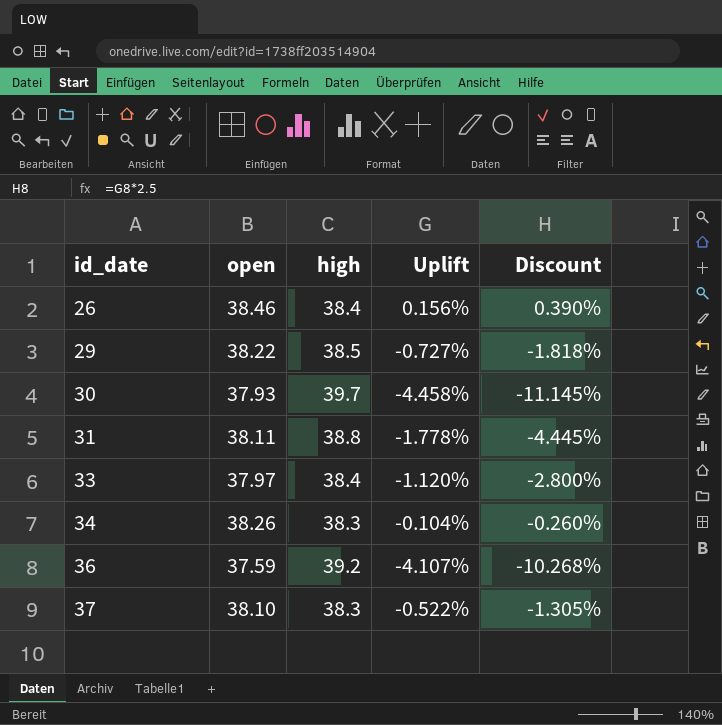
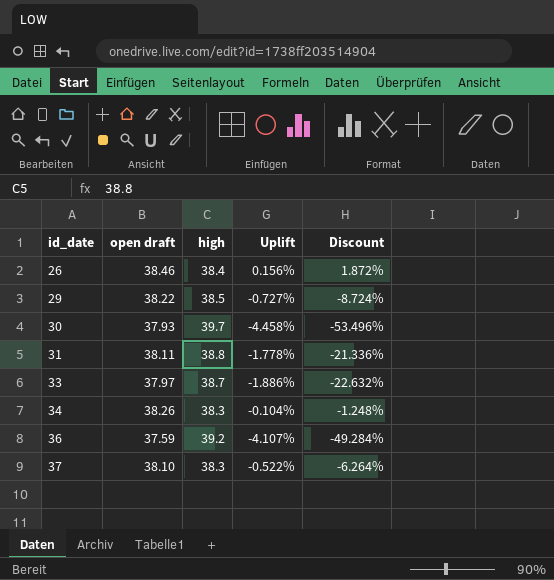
column name: open -> open draft
column Discount | formula: [Uplift] * 2.5 -> [Uplift] * 12
33 | high: 38.4 -> 38.7
33 | Uplift: -1.120% -> -1.886%

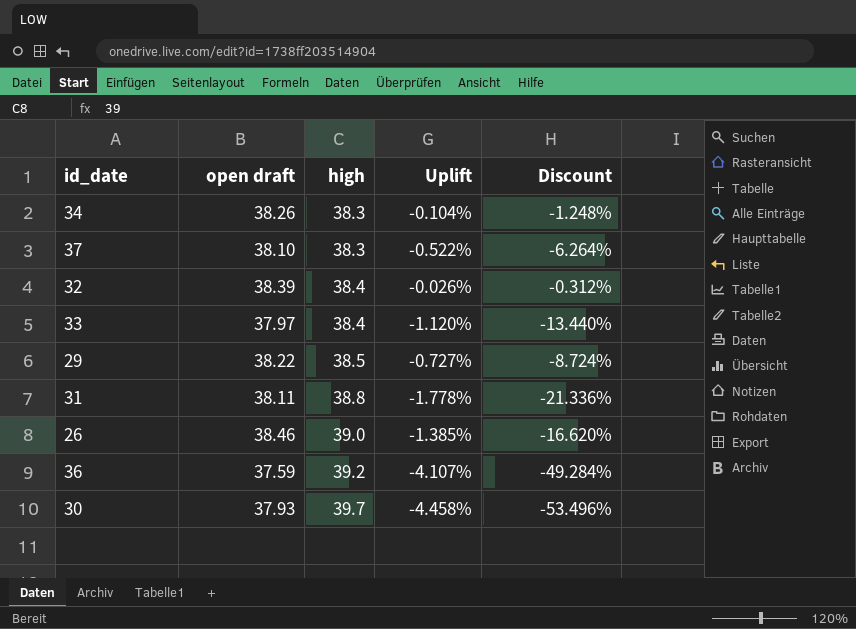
row order: id_date ascending -> high ascending
row 32: none -> 38.39 | 38.4 | -0.026% | -0.312%
33 | high: 38.7 -> 38.4
33 | Uplift: -1.886% -> -1.120%
33 | Discount: -22.632% -> -13.440%
26 | high: 38.4 -> 39.0
26 | Uplift: 0.156% -> -1.385%
26 | Discount: 1.872% -> -16.620%

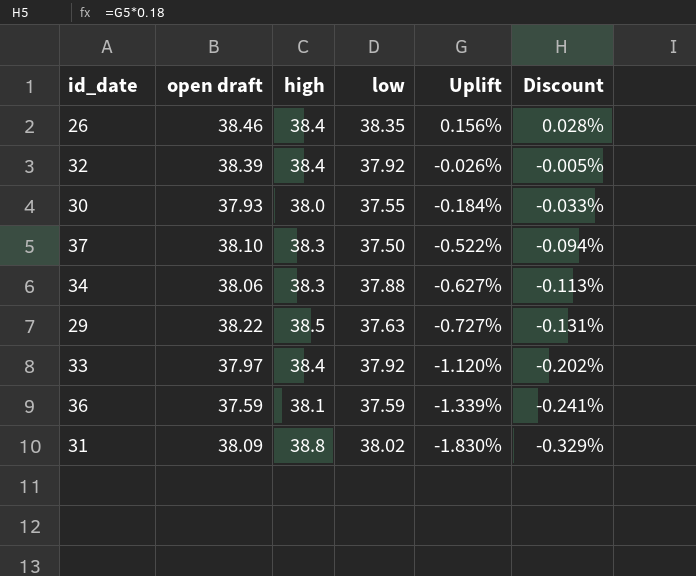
row order: high ascending -> Uplift descending
column low | position: none -> 4
column Discount | formula: [Uplift] * 12 -> [Uplift] * 0.18
26 | high: 39.0 -> 38.4
26 | Uplift: -1.385% -> 0.156%
30 | high: 39.7 -> 38.0
30 | Uplift: -4.458% -> -0.184%
34 | open draft: 38.26 -> 38.06
34 | Uplift: -0.104% -> -0.627%
36 | high: 39.2 -> 38.1
36 | Uplift: -4.107% -> -1.339%
31 | open draft: 38.11 -> 38.09
31 | Uplift: -1.778% -> -1.830%

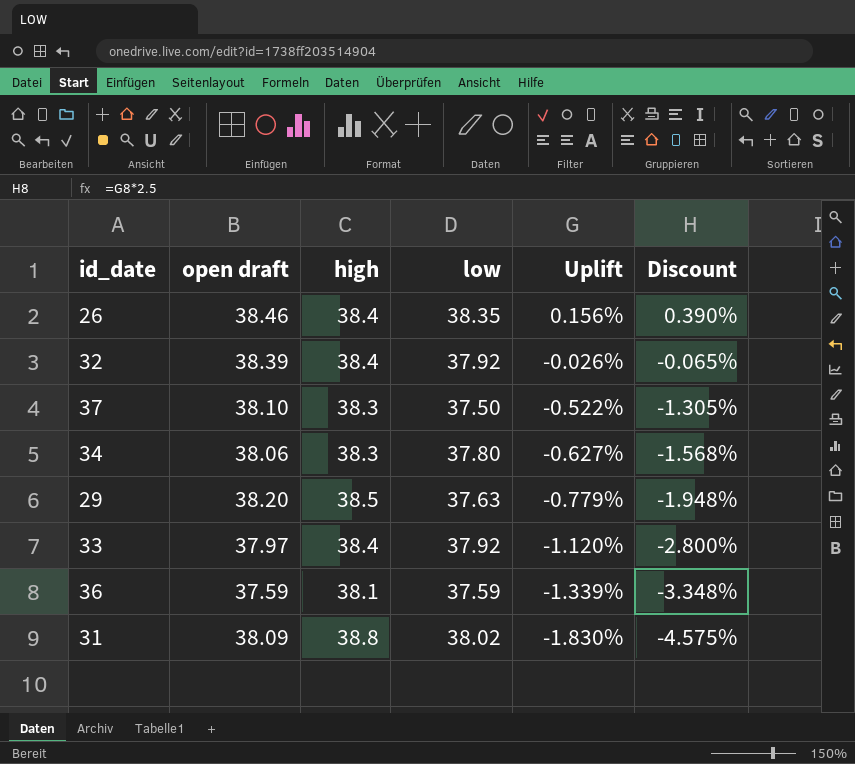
column Discount | formula: [Uplift] * 0.18 -> [Uplift] * 2.5
row 30: 37.93 | 38.0 | 37.55 | -0.184% | -0.033% -> none
34 | low: 37.88 -> 37.80
29 | open draft: 38.22 -> 38.20
29 | Uplift: -0.727% -> -0.779%

